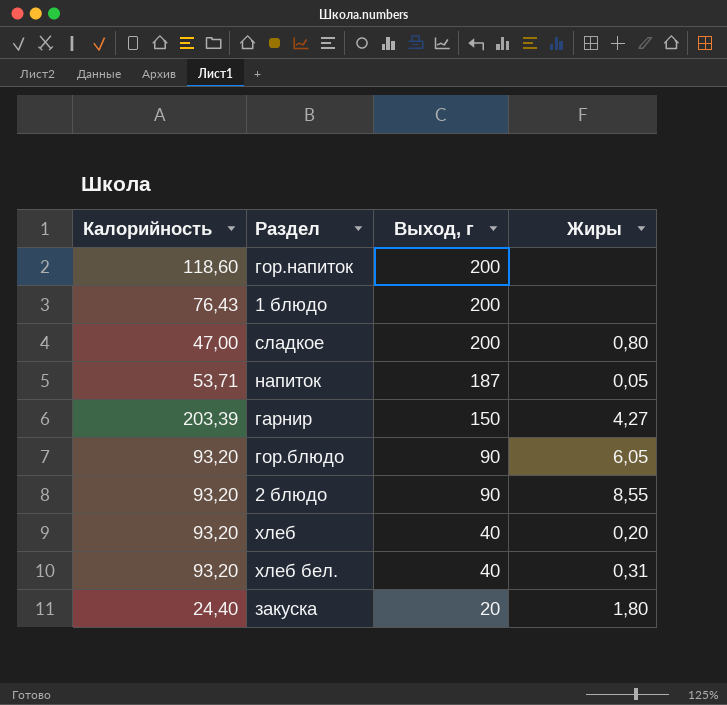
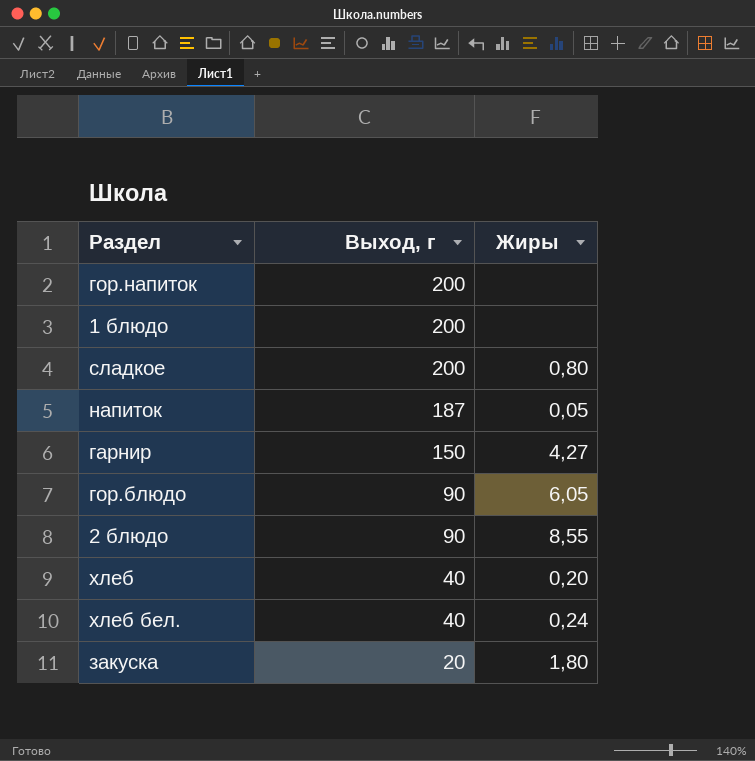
column Калорийность | position: 1 -> none
хлеб бел. | Жиры: 0,31 -> 0,24

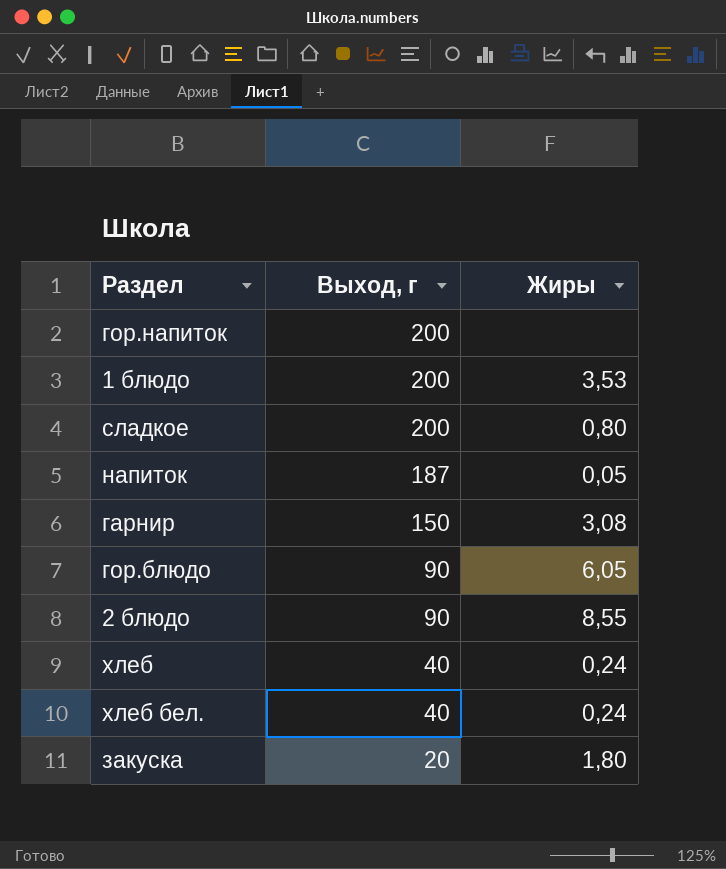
1 блюдо | Жиры: none -> 3,53
гарнир | Жиры: 4,27 -> 3,08
хлеб | Жиры: 0,20 -> 0,24

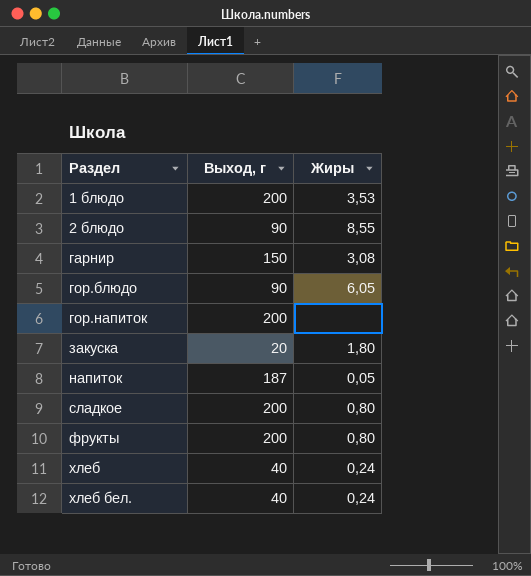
row order: Выход, г descending -> Раздел ascending
row фрукты: none -> 200 | 0,80

